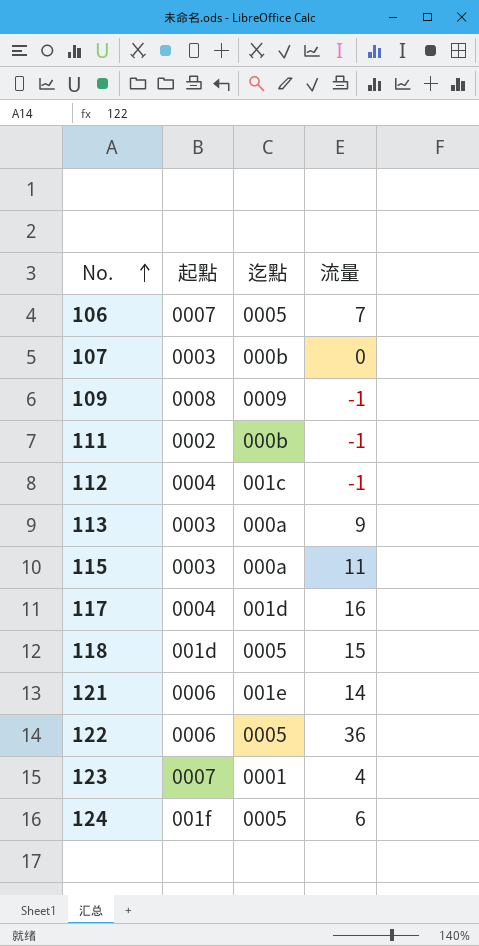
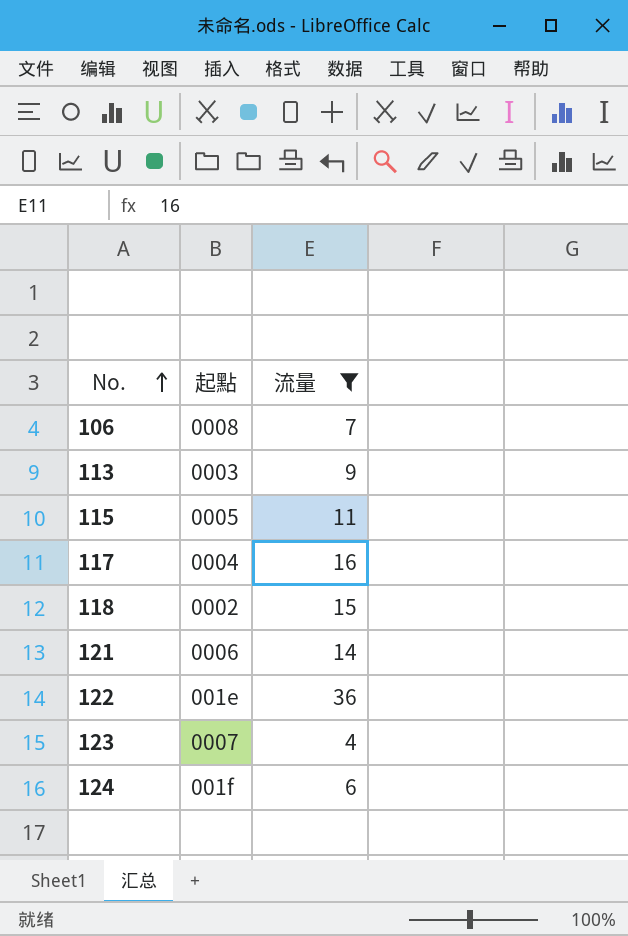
filter: none -> 流量 >= 4
column 迄點 | position: 3 -> none
106 | 起點: 0007 -> 0008
115 | 起點: 0003 -> 0005
118 | 起點: 001d -> 0002
122 | 起點: 0006 -> 001e

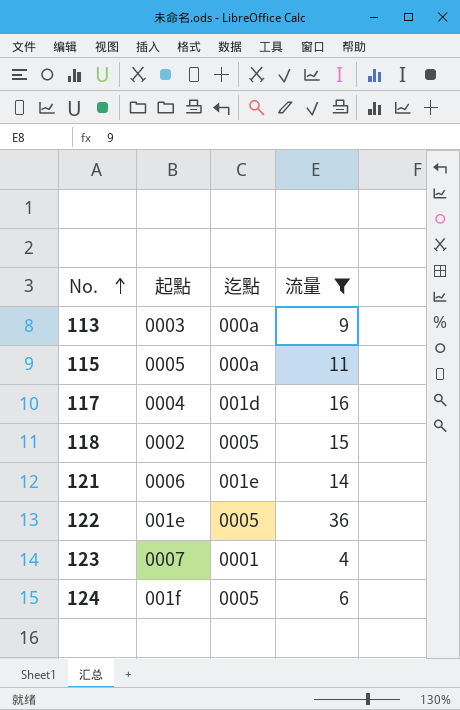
column 迄點 | position: none -> 3
row 106: 0008 | 7 -> none

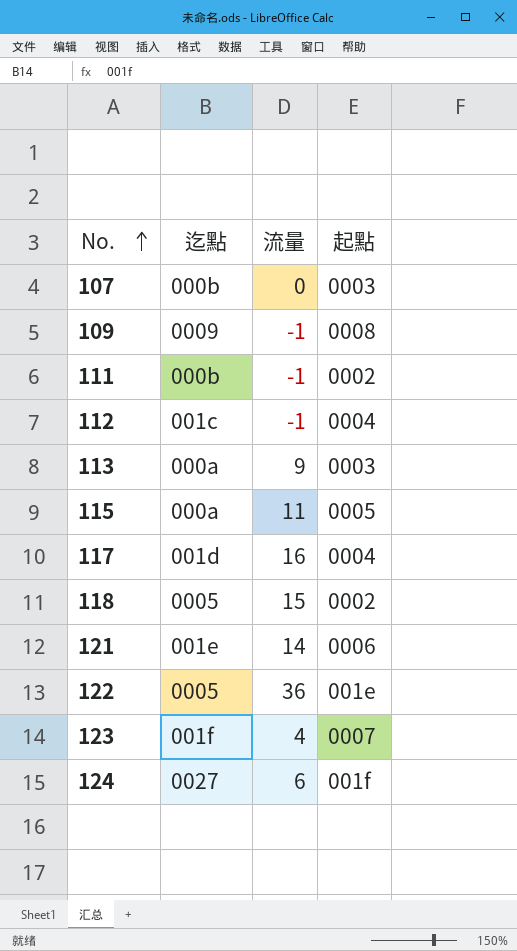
filter: 流量 >= 4 -> none
column 起點 | position: 2 -> 4
123 | 迄點: 0001 -> 001f
124 | 迄點: 0005 -> 0027

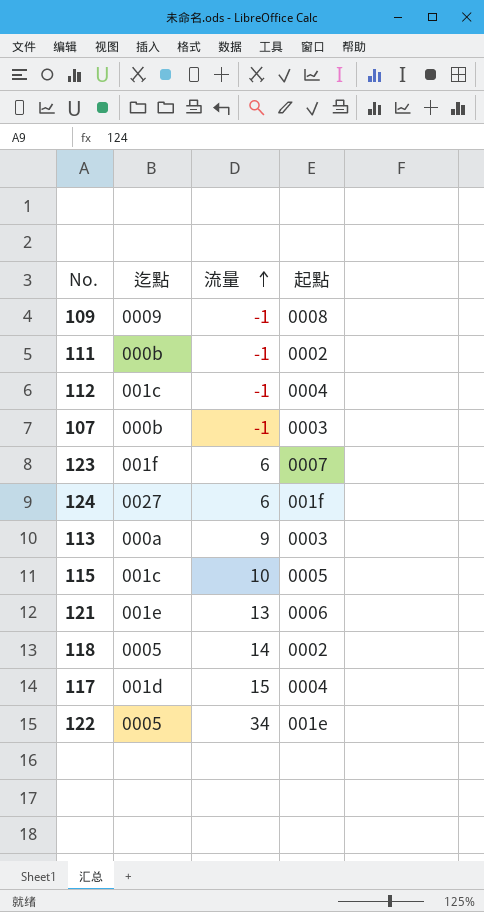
row order: No. ascending -> 流量 ascending
107 | 流量: 0 -> -1
123 | 流量: 4 -> 6
115 | 迄點: 000a -> 001c
115 | 流量: 11 -> 10
121 | 流量: 14 -> 13
118 | 流量: 15 -> 14
117 | 流量: 16 -> 15
122 | 流量: 36 -> 34

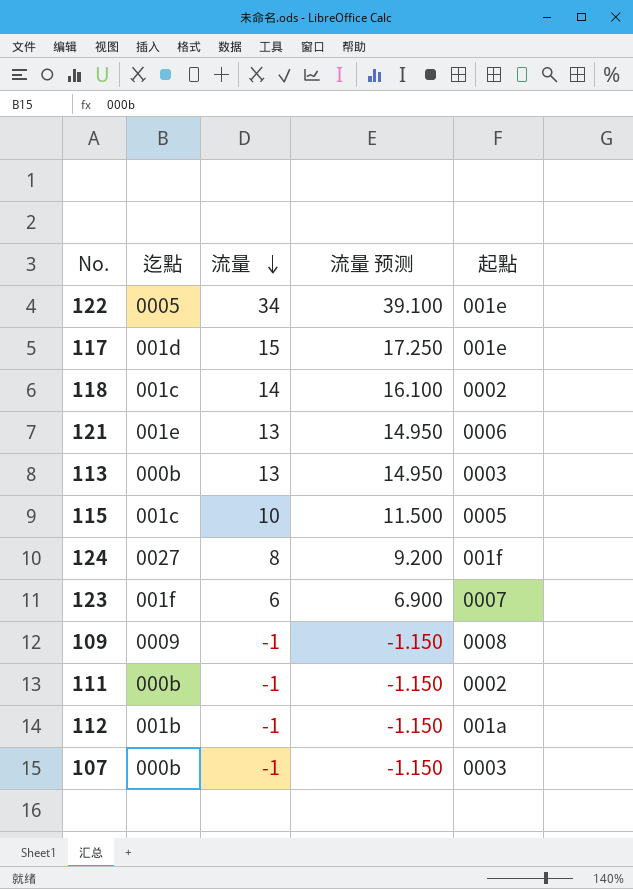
row order: 流量 ascending -> 流量 descending
column 流量 预测 | formula: none -> [流量] * 1.15
117 | 起點: 0004 -> 001e
118 | 迄點: 0005 -> 001c
113 | 迄點: 000a -> 000b
113 | 流量: 9 -> 13
124 | 流量: 6 -> 8
112 | 迄點: 001c -> 001b
112 | 起點: 0004 -> 001a

